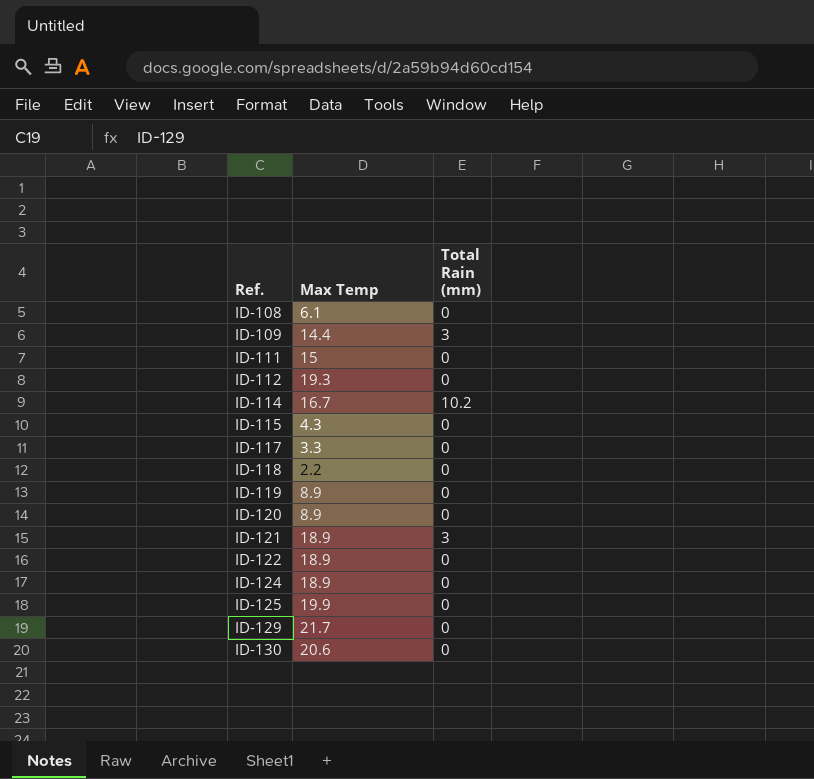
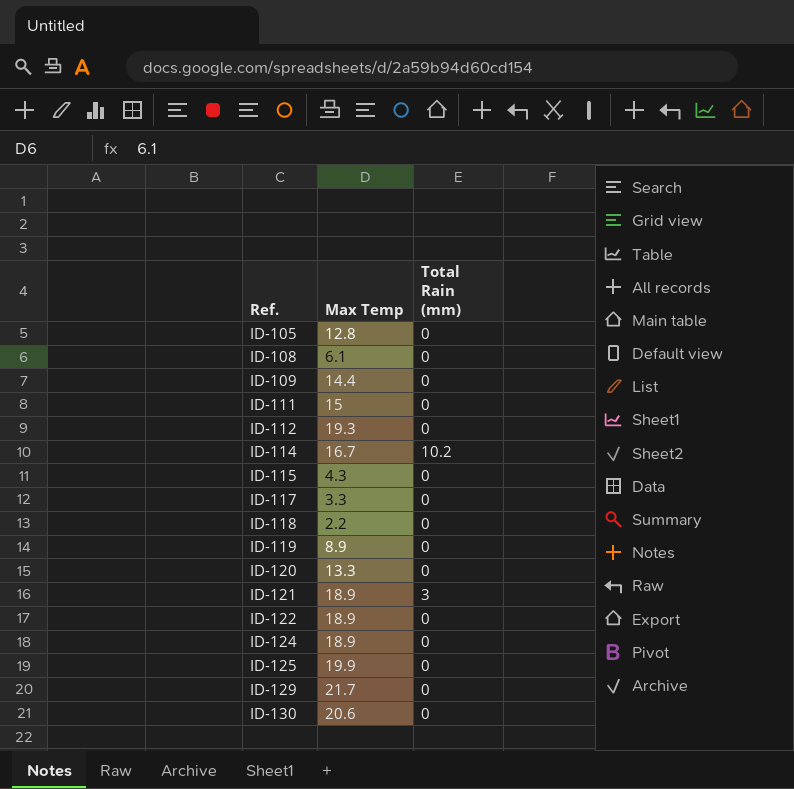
row ID-105: none -> 12.8 | 0
ID-109 | Total Rain (mm): 3 -> 0
ID-120 | Max Temp: 8.9 -> 13.3

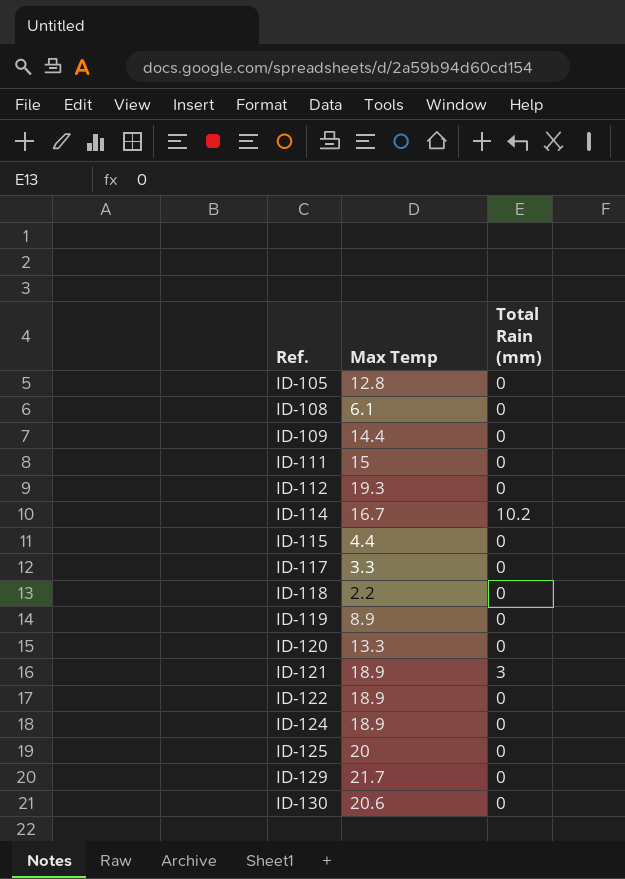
ID-115 | Max Temp: 4.3 -> 4.4
ID-125 | Max Temp: 19.9 -> 20

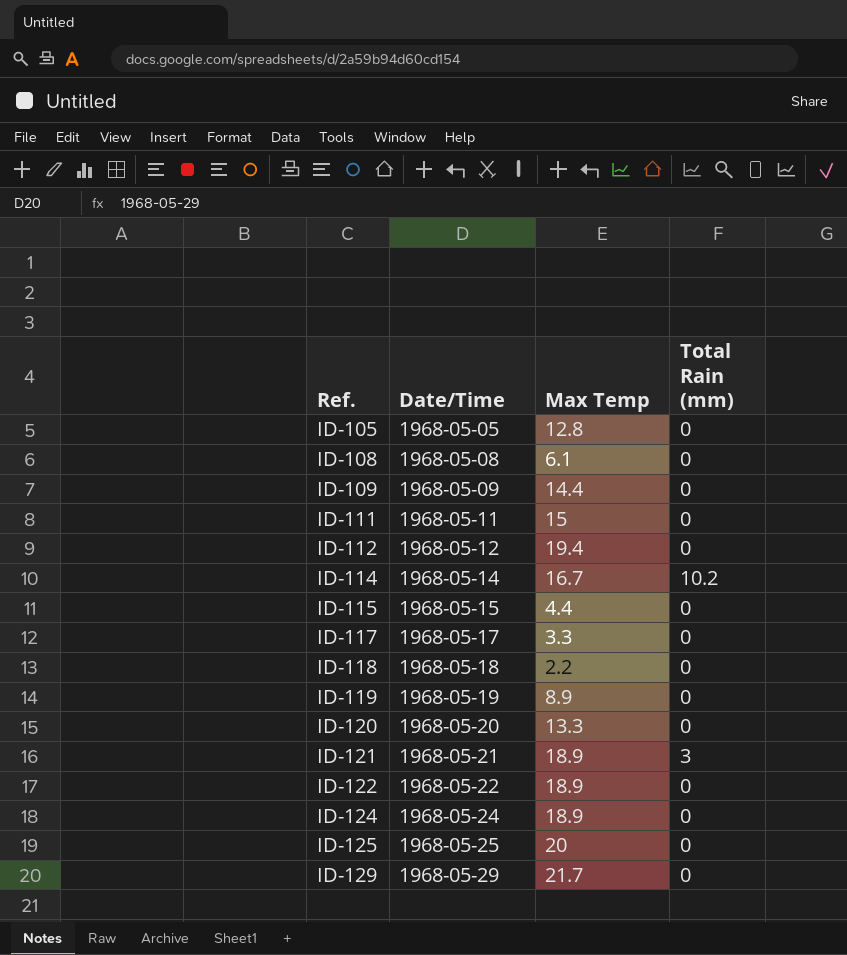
column Date/Time | position: none -> 2
row ID-130: 20.6 | 0 -> none
ID-112 | Max Temp: 19.3 -> 19.4

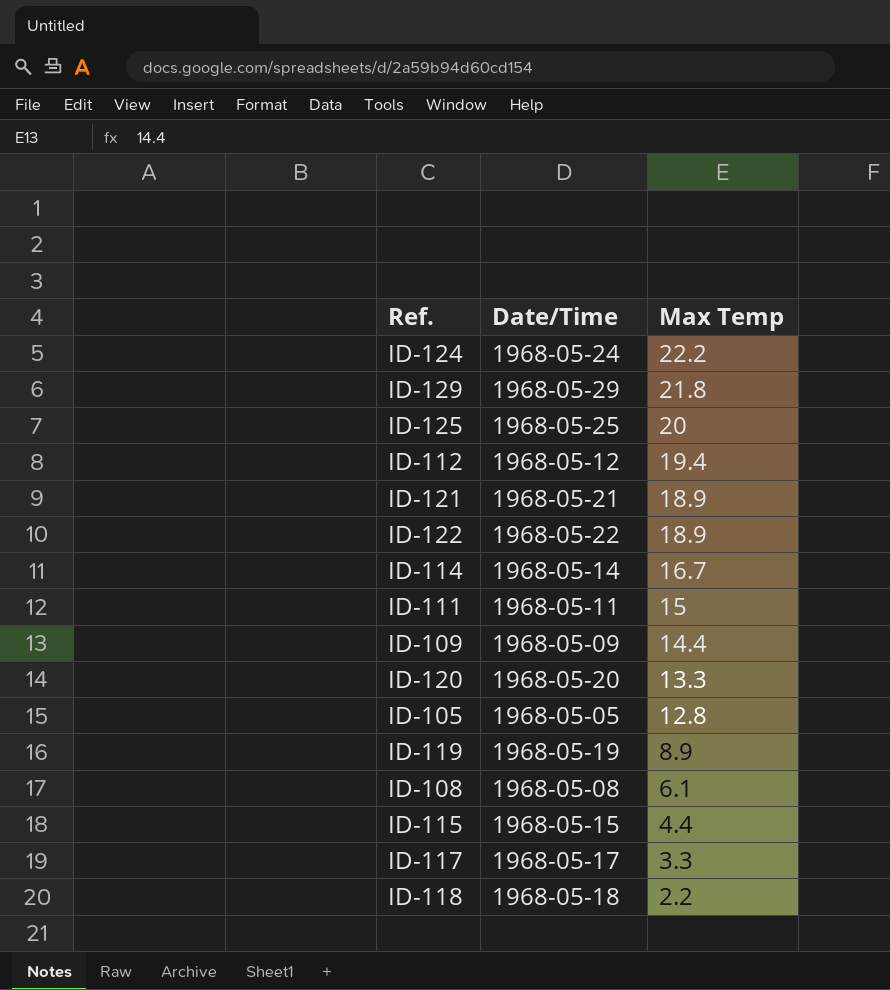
row order: Ref. ascending -> Max Temp descending
column Total Rain (mm) | position: 4 -> none
ID-124 | Max Temp: 18.9 -> 22.2
ID-129 | Max Temp: 21.7 -> 21.8

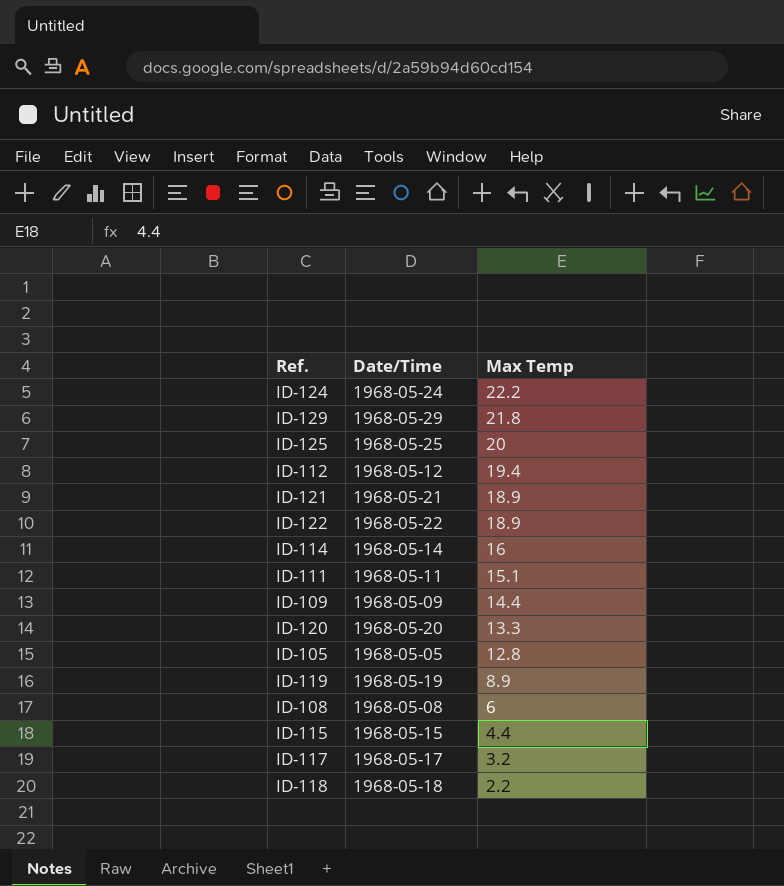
ID-114 | Max Temp: 16.7 -> 16
ID-111 | Max Temp: 15 -> 15.1
ID-108 | Max Temp: 6.1 -> 6
ID-117 | Max Temp: 3.3 -> 3.2

